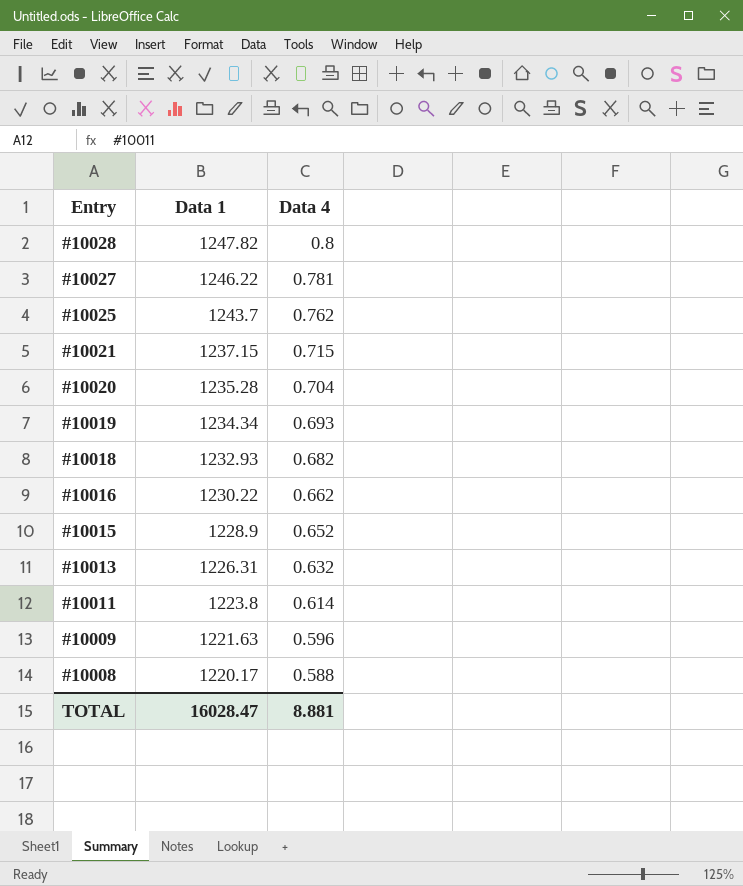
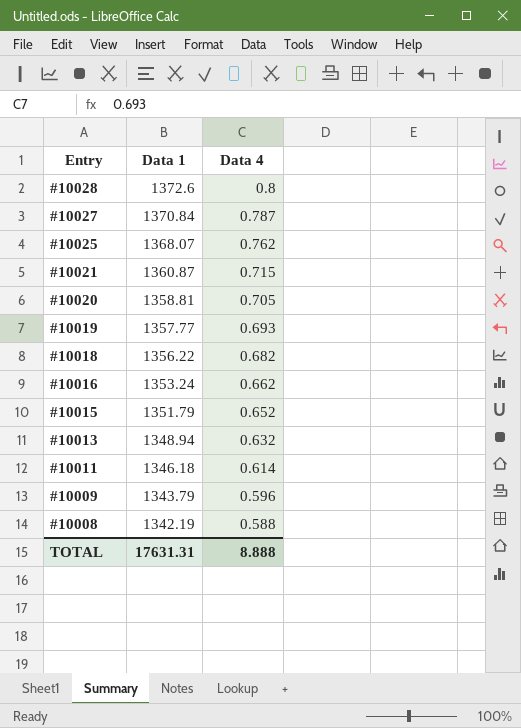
#10028 | Data 1: 1247.82 -> 1372.6
#10027 | Data 1: 1246.22 -> 1370.84
#10027 | Data 4: 0.781 -> 0.787
#10025 | Data 1: 1243.7 -> 1368.07
#10021 | Data 1: 1237.15 -> 1360.87
#10020 | Data 1: 1235.28 -> 1358.81
#10020 | Data 4: 0.704 -> 0.705
#10019 | Data 1: 1234.34 -> 1357.77
#10018 | Data 1: 1232.93 -> 1356.22
#10016 | Data 1: 1230.22 -> 1353.24
#10015 | Data 1: 1228.9 -> 1351.79
#10013 | Data 1: 1226.31 -> 1348.94
#10011 | Data 1: 1223.8 -> 1346.18
#10009 | Data 1: 1221.63 -> 1343.79
#10008 | Data 1: 1220.17 -> 1342.19
TOTAL | Data 1: 16028.47 -> 17631.31
TOTAL | Data 4: 8.881 -> 8.888

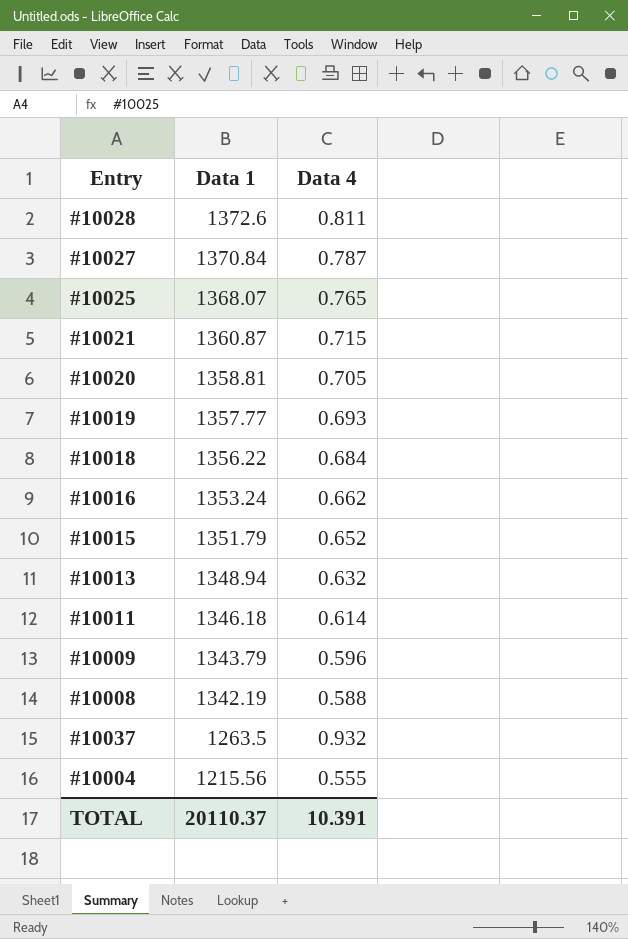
#10028 | Data 4: 0.8 -> 0.811
#10025 | Data 4: 0.762 -> 0.765
#10018 | Data 4: 0.682 -> 0.684
row #10037: none -> 1263.5 | 0.932
row #10004: none -> 1215.56 | 0.555
TOTAL | Data 1: 17631.31 -> 20110.37
TOTAL | Data 4: 8.888 -> 10.391

